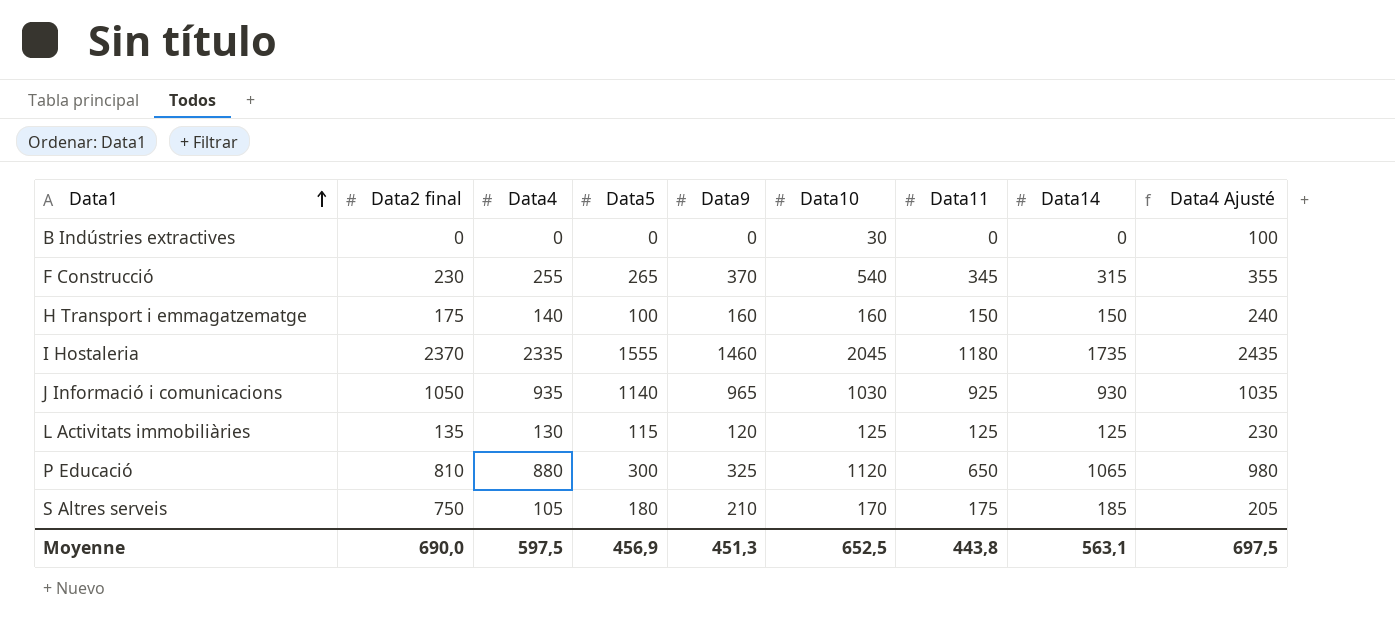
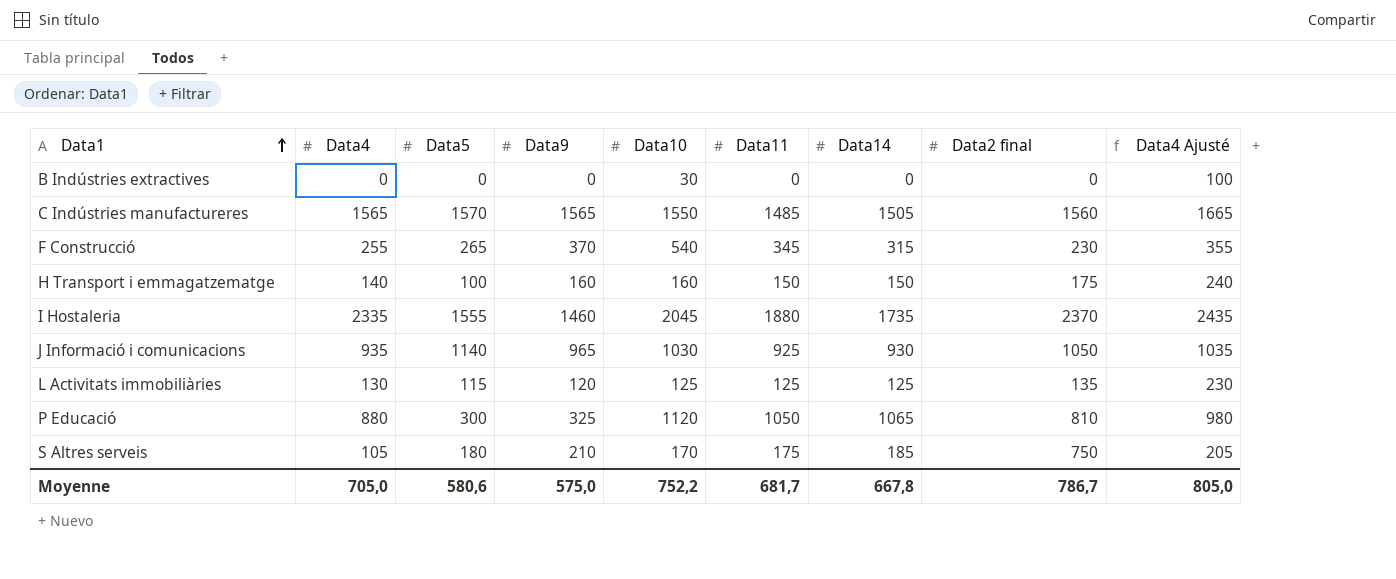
column Data2 final | position: 2 -> 8
row C Indústries manufactureres: none -> 1565 | 1570 | 1565 | 1550 | 1485 | 1505 | 1560 | 1665
I Hostaleria | Data11: 1180 -> 1880
P Educació | Data11: 650 -> 1050
Moyenne | Data4: 597,5 -> 705,0
Moyenne | Data5: 456,9 -> 580,6
Moyenne | Data9: 451,3 -> 575,0
Moyenne | Data10: 652,5 -> 752,2
Moyenne | Data11: 443,8 -> 681,7
Moyenne | Data14: 563,1 -> 667,8
Moyenne | Data2 final: 690,0 -> 786,7
Moyenne | Data4 Ajusté: 697,5 -> 805,0

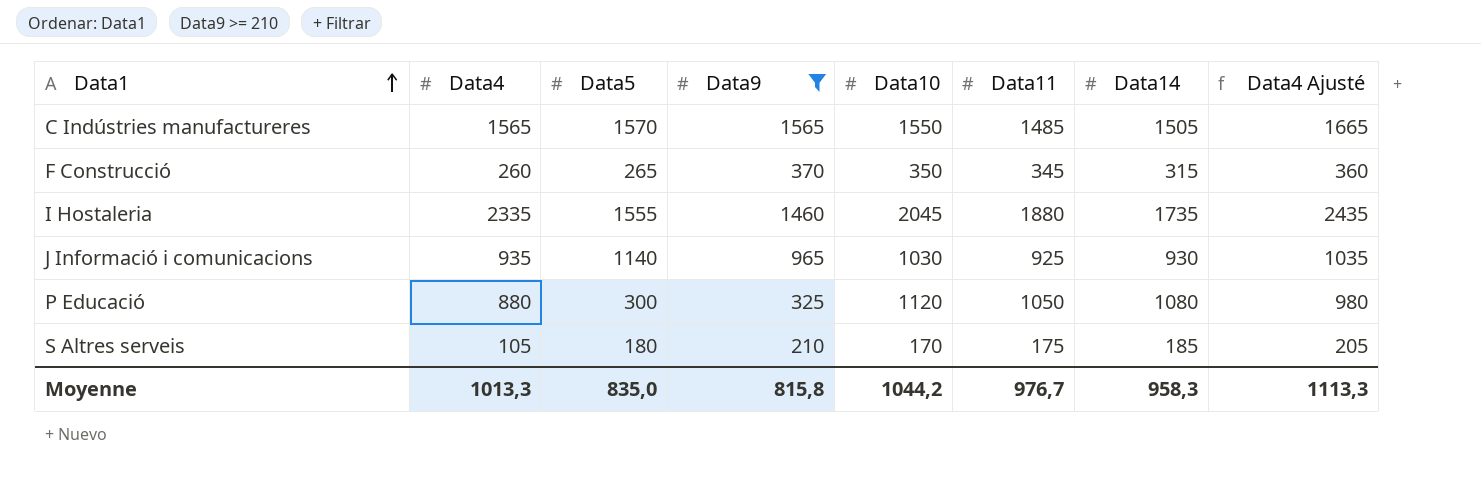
filter: none -> Data9 >= 210
column Data2 final | position: 8 -> none
F Construcció | Data4: 255 -> 260
F Construcció | Data10: 540 -> 350
F Construcció | Data4 Ajusté: 355 -> 360
P Educació | Data14: 1065 -> 1080
Moyenne | Data4: 705,0 -> 1013,3
Moyenne | Data5: 580,6 -> 835,0
Moyenne | Data9: 575,0 -> 815,8
Moyenne | Data10: 752,2 -> 1044,2
Moyenne | Data11: 681,7 -> 976,7
Moyenne | Data14: 667,8 -> 958,3
Moyenne | Data4 Ajusté: 805,0 -> 1113,3

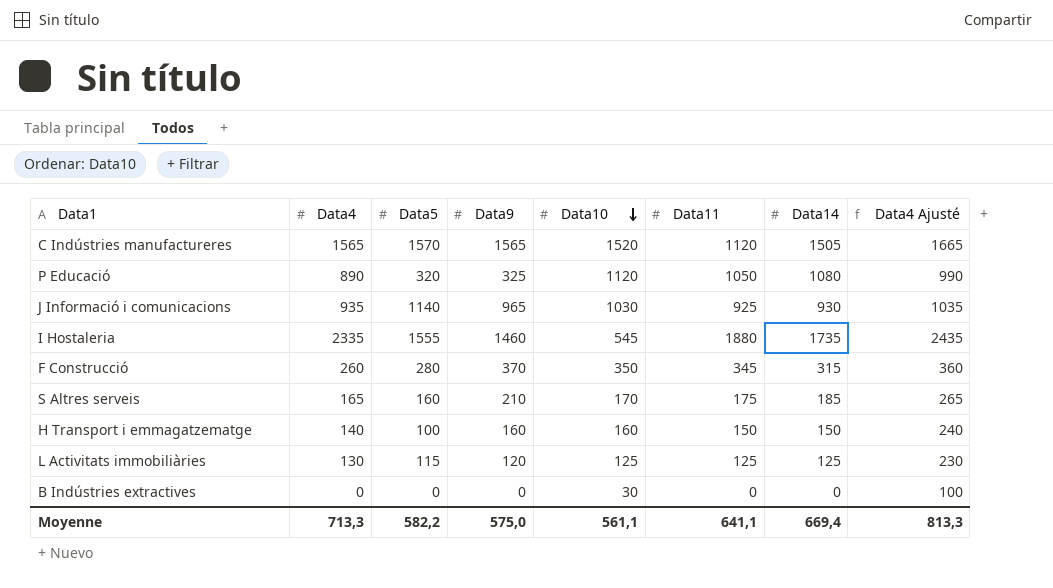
filter: Data9 >= 210 -> none
row order: Data1 ascending -> Data10 descending
C Indústries manufactureres | Data10: 1550 -> 1520
C Indústries manufactureres | Data11: 1485 -> 1120
P Educació | Data4: 880 -> 890
P Educació | Data5: 300 -> 320
P Educació | Data4 Ajusté: 980 -> 990
I Hostaleria | Data10: 2045 -> 545
F Construcció | Data5: 265 -> 280
S Altres serveis | Data4: 105 -> 165
S Altres serveis | Data5: 180 -> 160
S Altres serveis | Data4 Ajusté: 205 -> 265
Moyenne | Data4: 1013,3 -> 713,3
Moyenne | Data5: 835,0 -> 582,2
Moyenne | Data9: 815,8 -> 575,0
Moyenne | Data10: 1044,2 -> 561,1
Moyenne | Data11: 976,7 -> 641,1
Moyenne | Data14: 958,3 -> 669,4
Moyenne | Data4 Ajusté: 1113,3 -> 813,3

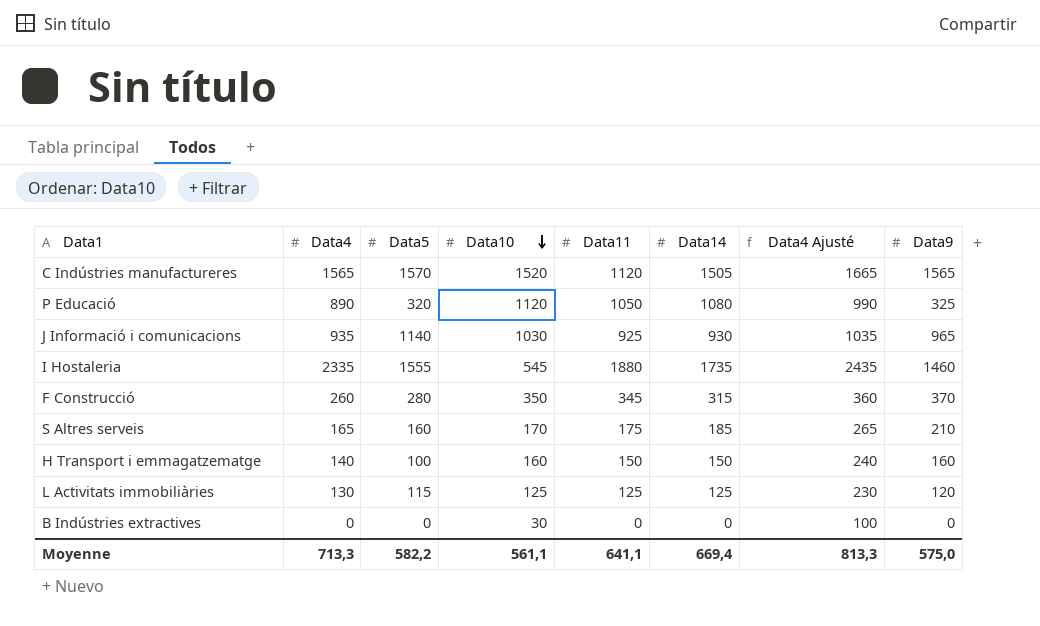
column Data9 | position: 4 -> 8

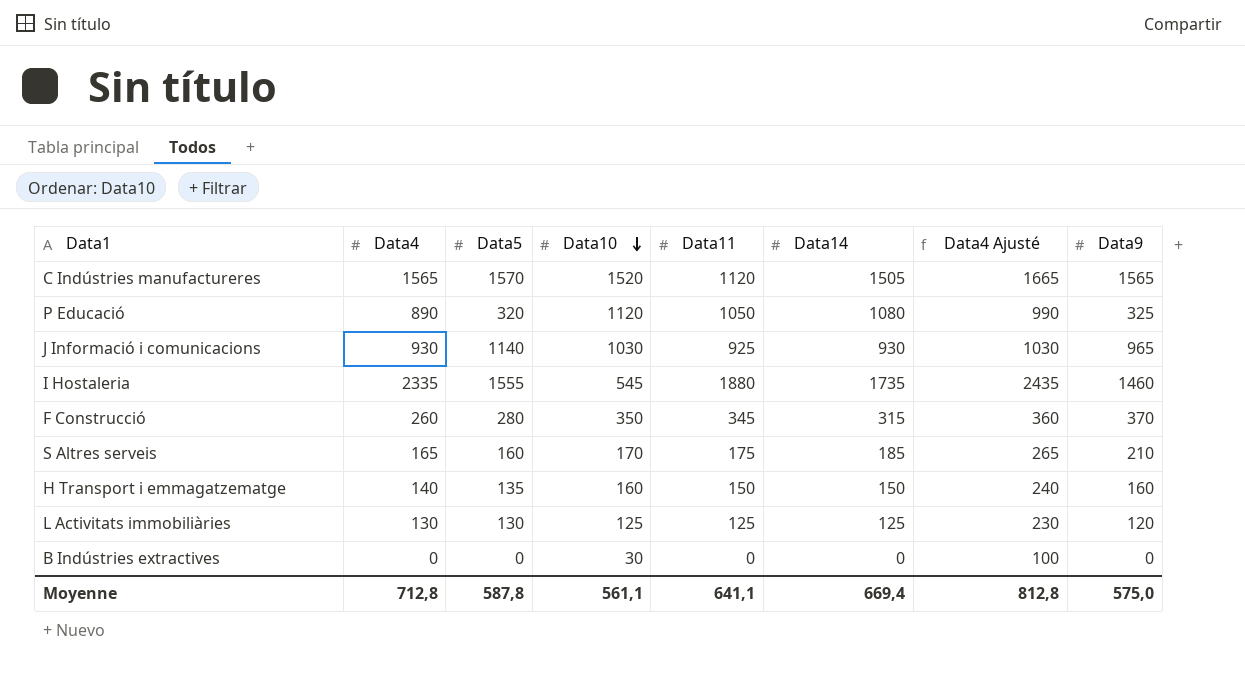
J Informació i comunicacions | Data4: 935 -> 930
J Informació i comunicacions | Data4 Ajusté: 1035 -> 1030
H Transport i emmagatzematge | Data5: 100 -> 135
L Activitats immobiliàries | Data5: 115 -> 130
Moyenne | Data4: 713,3 -> 712,8
Moyenne | Data5: 582,2 -> 587,8
Moyenne | Data4 Ajusté: 813,3 -> 812,8

